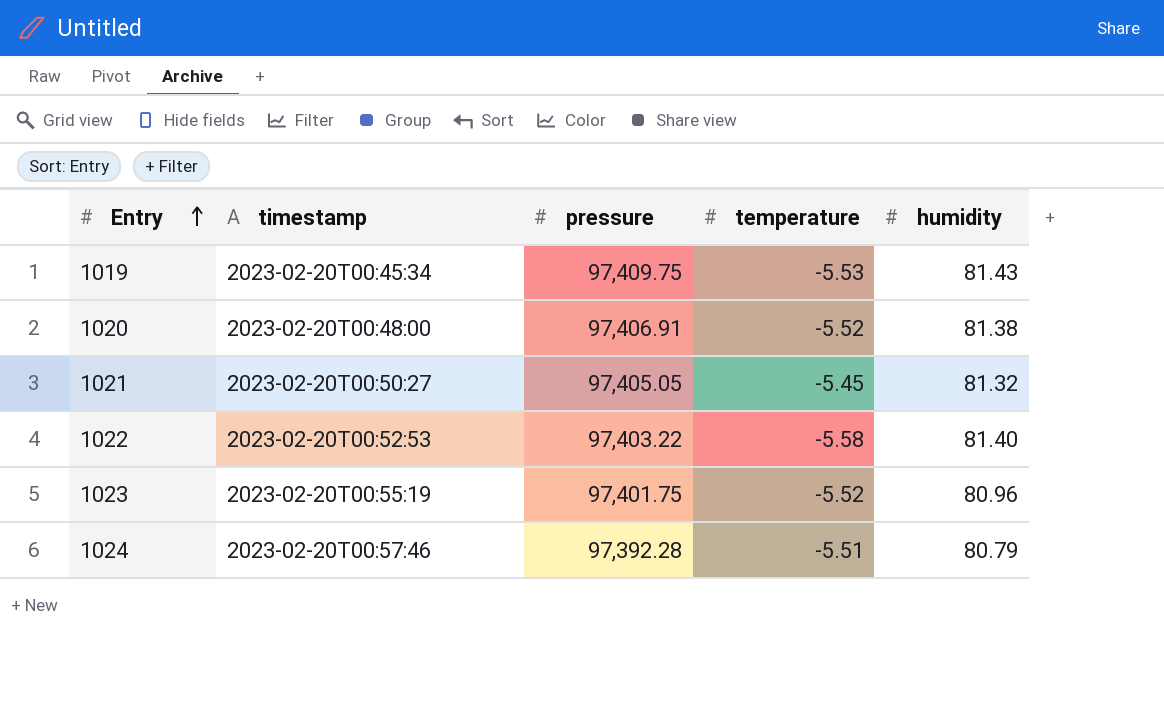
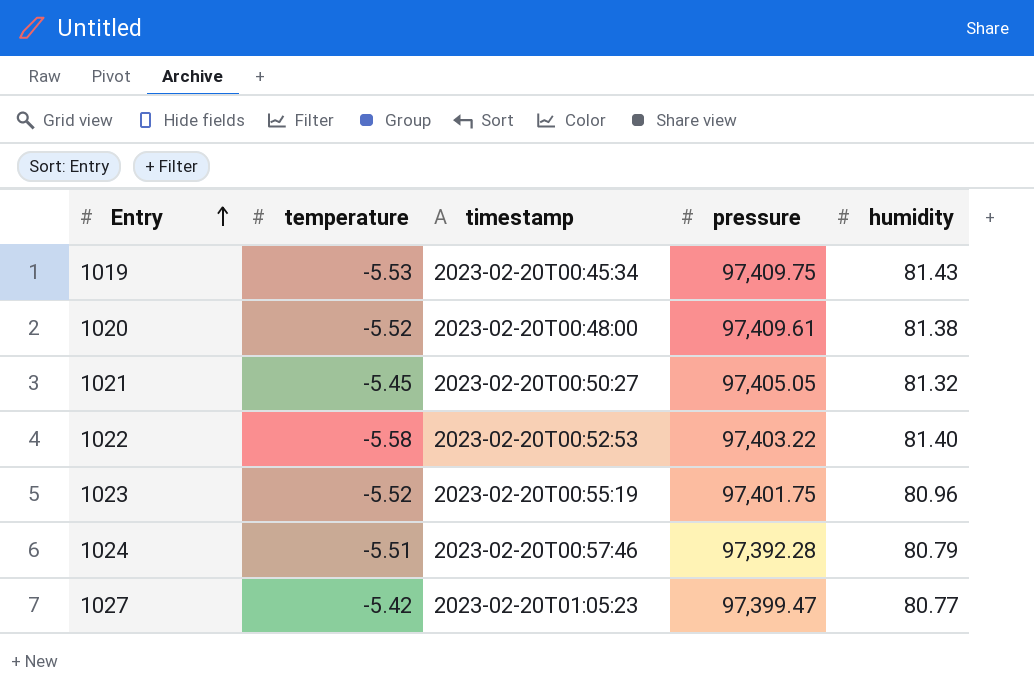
column temperature | position: 4 -> 2
1020 | pressure: 97,406.91 -> 97,409.61
row 1027: none -> -5.42 | 2023-02-20T01:05:23 | 97,399.47 | 80.77

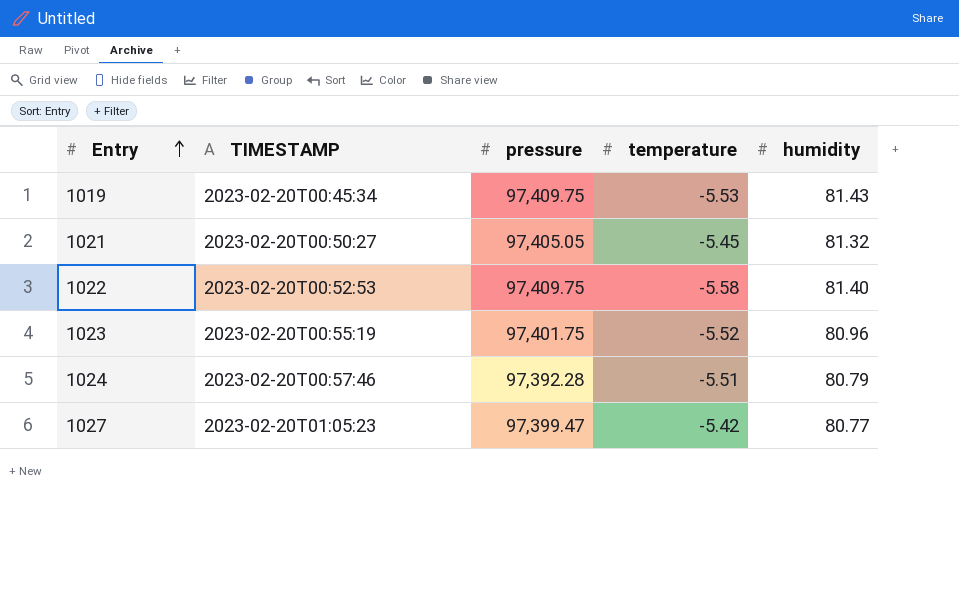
column name: timestamp -> TIMESTAMP
column temperature | position: 2 -> 4
row 1020: -5.52 | 2023-02-20T00:48:00 | 97,409.61 | 81.38 -> none
1022 | pressure: 97,403.22 -> 97,409.75

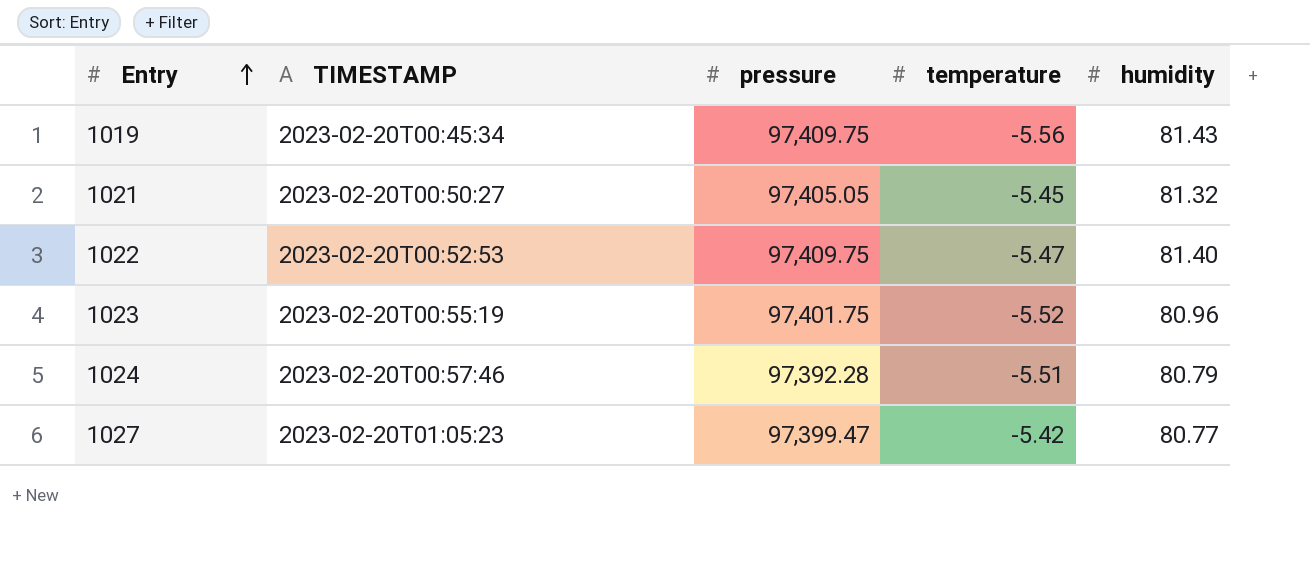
1019 | temperature: -5.53 -> -5.56
1022 | temperature: -5.58 -> -5.47

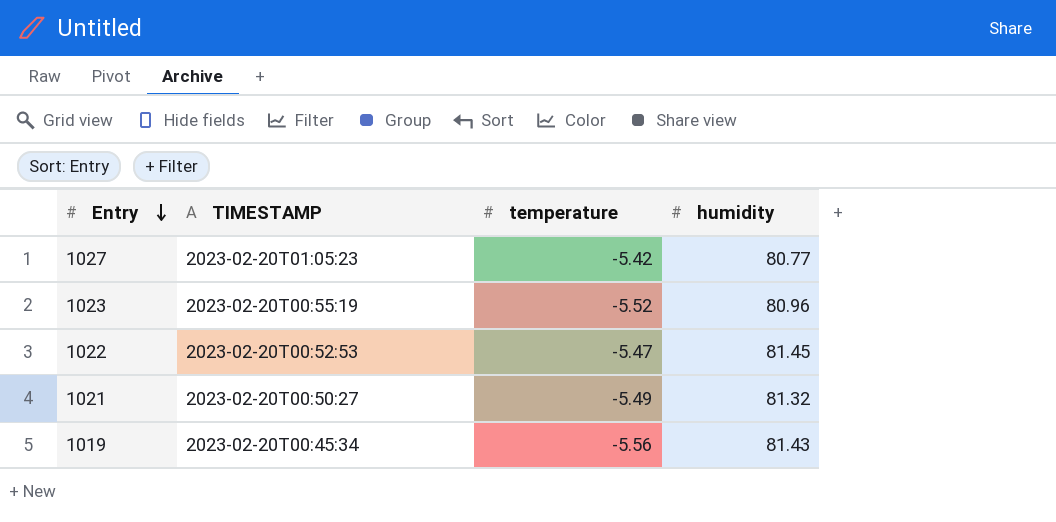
row order: Entry ascending -> Entry descending
column pressure | position: 3 -> none
row 1024: 2023-02-20T00:57:46 | 97,392.28 | -5.51 | 80.79 -> none
1022 | humidity: 81.40 -> 81.45
1021 | temperature: -5.45 -> -5.49

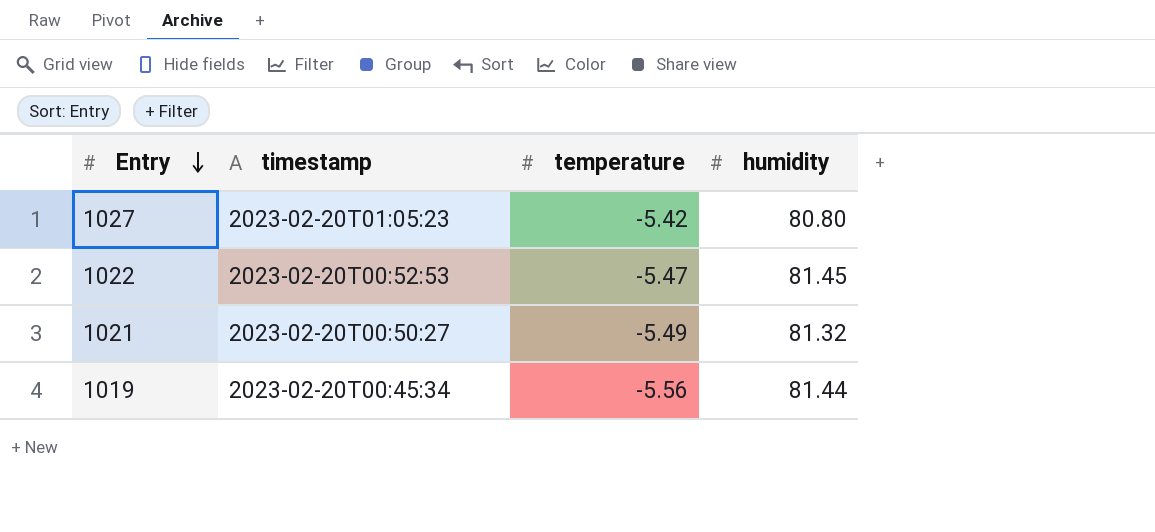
column name: TIMESTAMP -> timestamp
row 1023: 2023-02-20T00:55:19 | -5.52 | 80.96 -> none
1027 | humidity: 80.77 -> 80.80
1019 | humidity: 81.43 -> 81.44

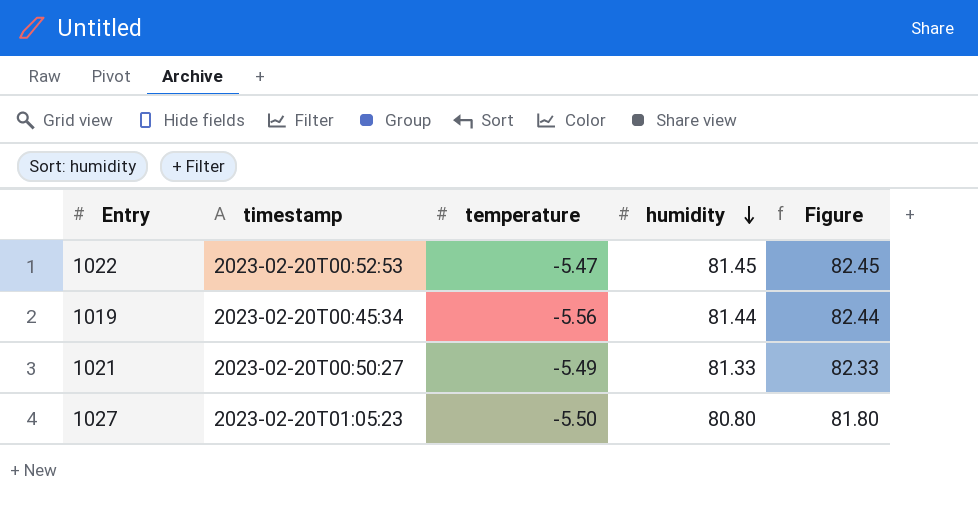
row order: Entry descending -> humidity descending
column Figure | formula: none -> [humidity] + 1
1021 | humidity: 81.32 -> 81.33
1027 | temperature: -5.42 -> -5.50

